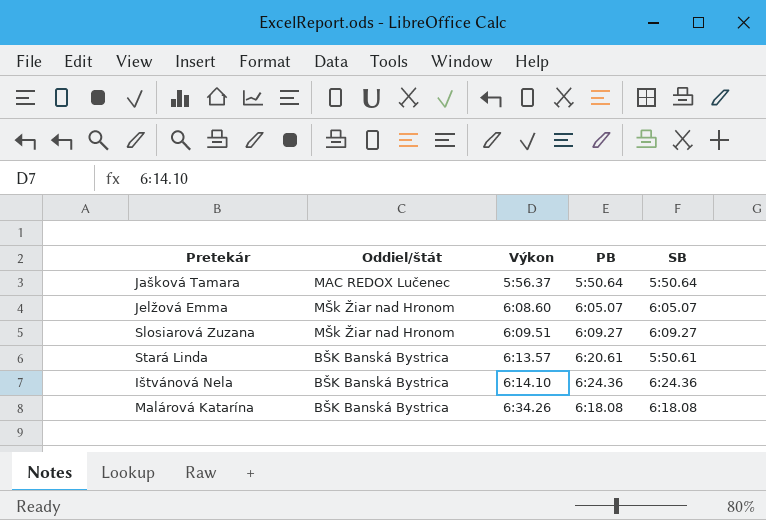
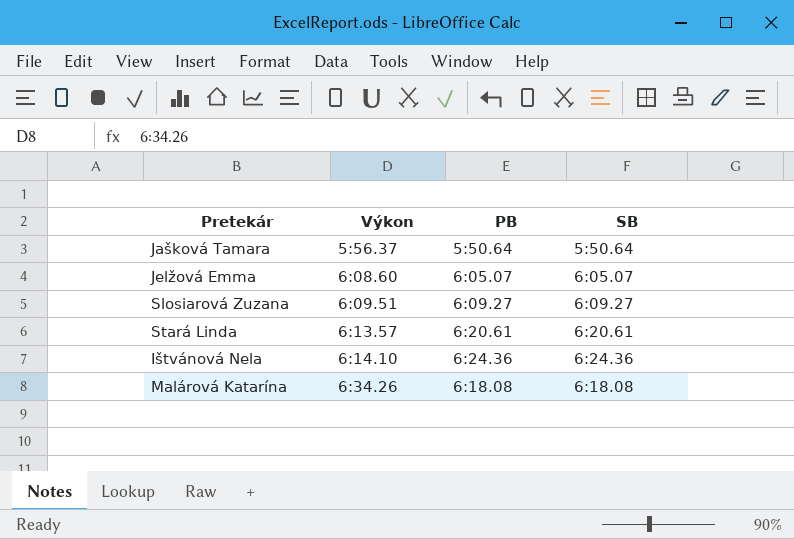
column Oddiel/štát | position: 2 -> none
Stará Linda | SB: 5:50.61 -> 6:20.61

